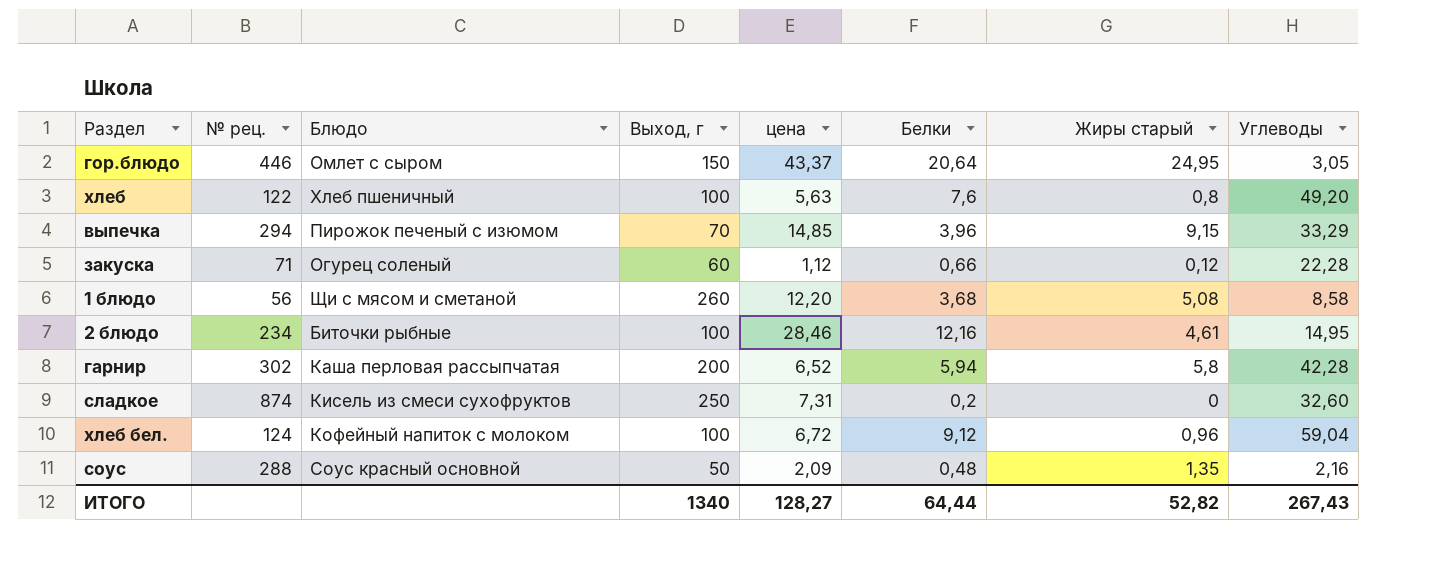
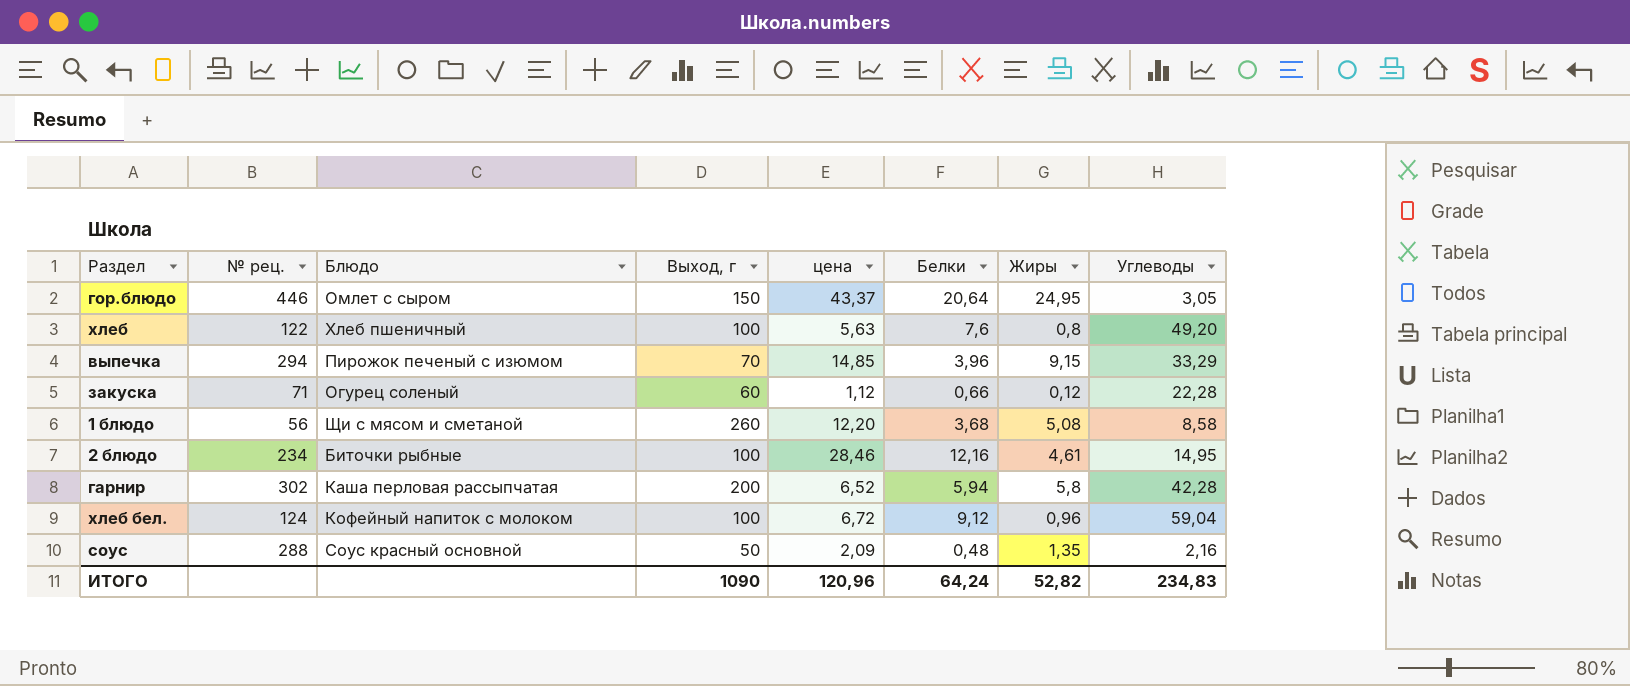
column name: Жиры старый -> Жиры
row сладкое: 874 | Кисель из смеси сухофруктов | 250 | 7,31 | 0,2 | 0 | 32,60 -> none
ИТОГО | Выход, г: 1340 -> 1090
ИТОГО | цена: 128,27 -> 120,96
ИТОГО | Белки: 64,44 -> 64,24
ИТОГО | Углеводы: 267,43 -> 234,83

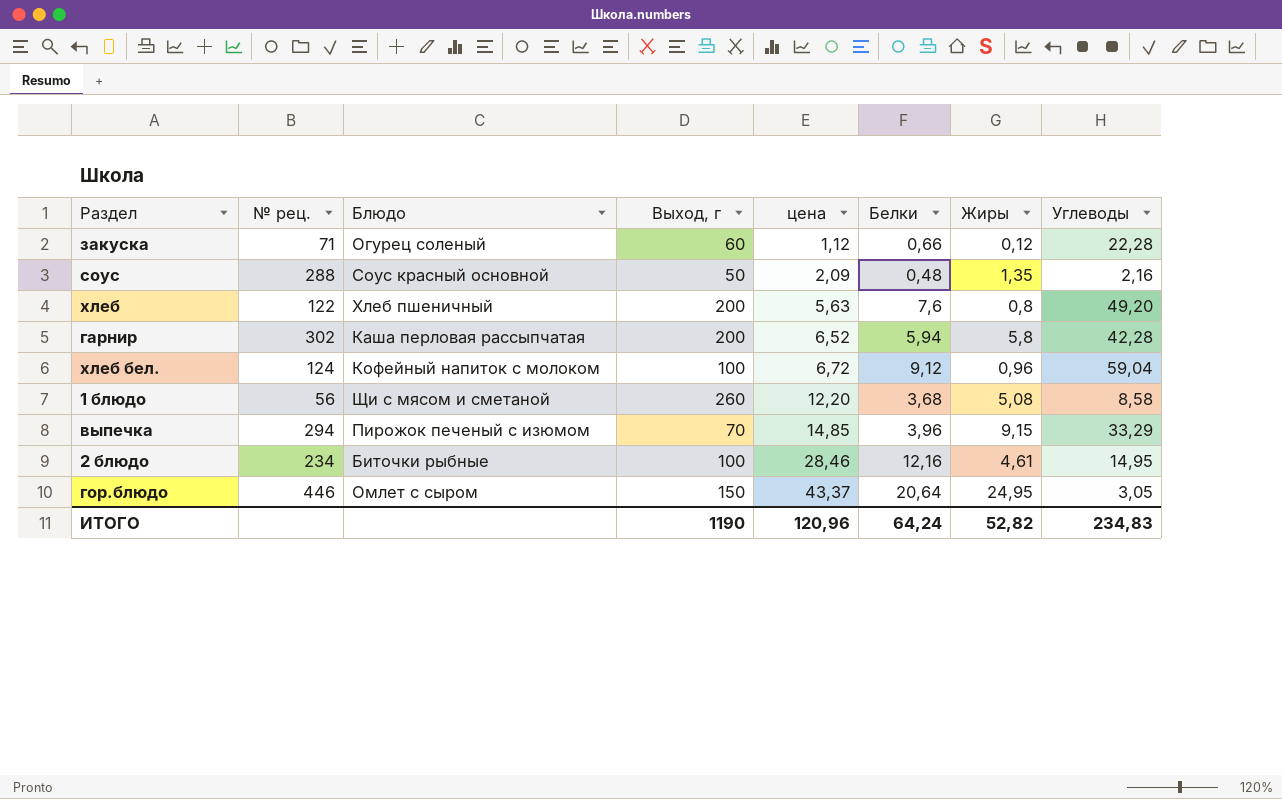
row order: none -> цена ascending
хлеб | Выход, г: 100 -> 200
ИТОГО | Выход, г: 1090 -> 1190

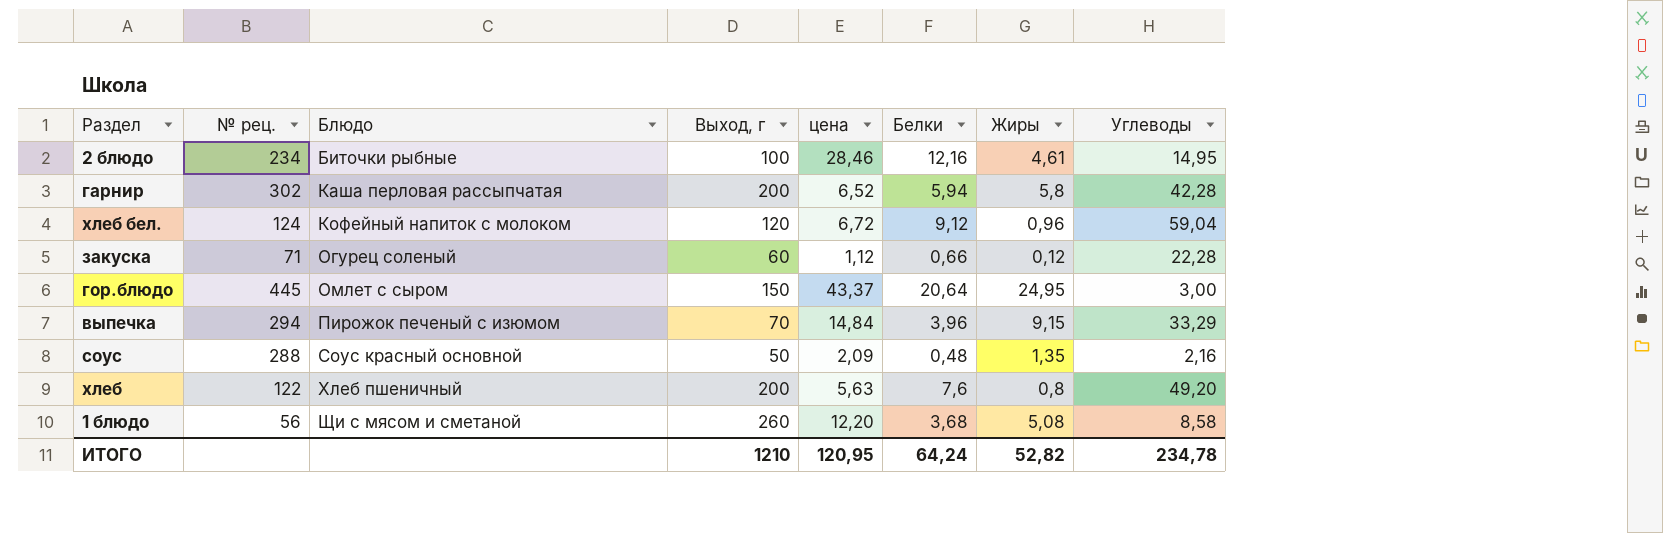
row order: цена ascending -> Блюдо ascending
хлеб бел. | Выход, г: 100 -> 120
гор.блюдо | № рец.: 446 -> 445
гор.блюдо | Углеводы: 3,05 -> 3,00
выпечка | цена: 14,85 -> 14,84
ИТОГО | Выход, г: 1190 -> 1210
ИТОГО | цена: 120,96 -> 120,95
ИТОГО | Углеводы: 234,83 -> 234,78

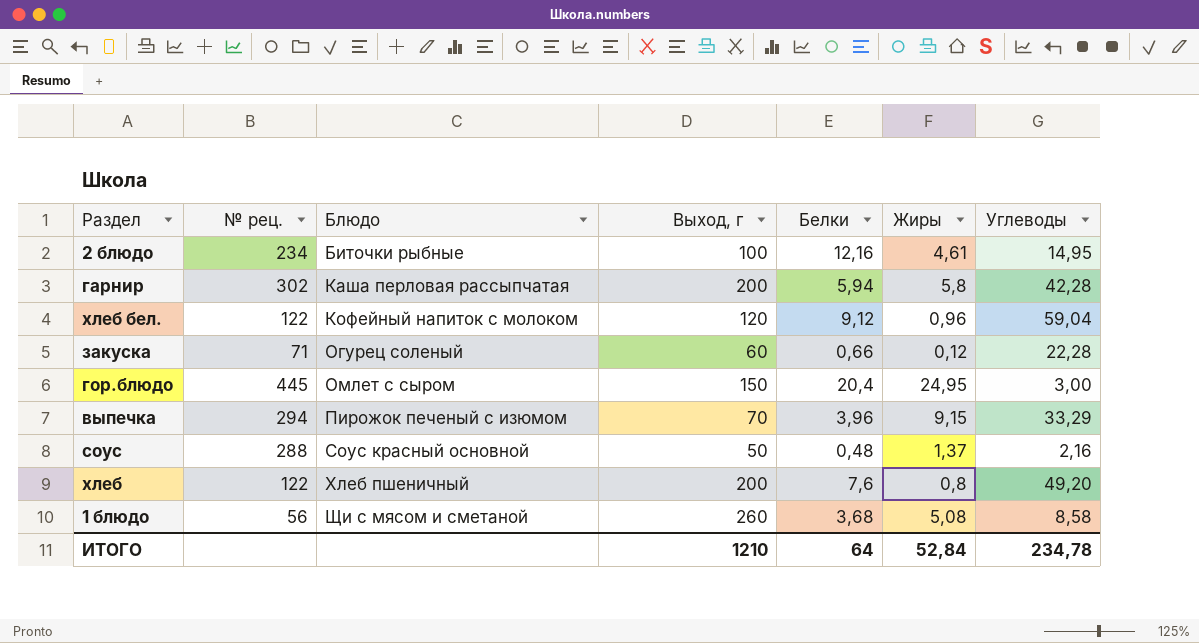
column цена | position: 5 -> none
хлеб бел. | № рец.: 124 -> 122
гор.блюдо | Белки: 20,64 -> 20,4
соус | Жиры: 1,35 -> 1,37
ИТОГО | Белки: 64,24 -> 64
ИТОГО | Жиры: 52,82 -> 52,84

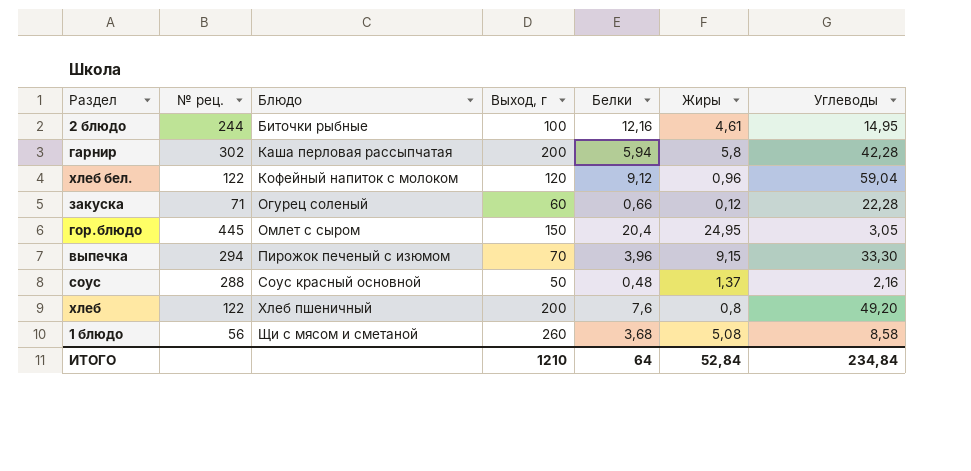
2 блюдо | № рец.: 234 -> 244
гор.блюдо | Углеводы: 3,00 -> 3,05
выпечка | Углеводы: 33,29 -> 33,30
ИТОГО | Углеводы: 234,78 -> 234,84

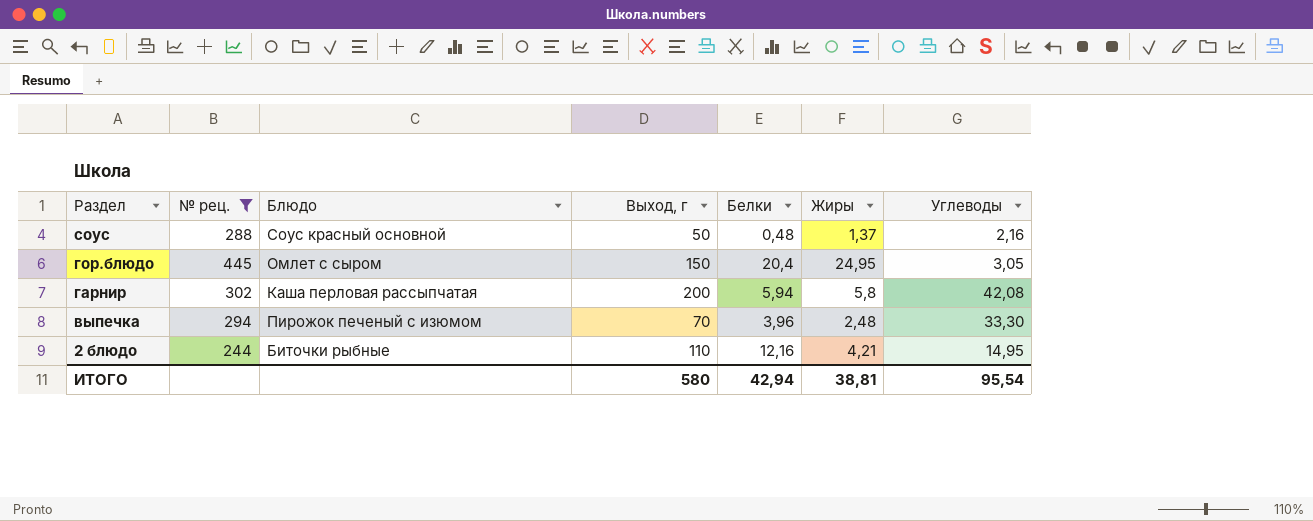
filter: none -> № рец. >= 244
row order: Блюдо ascending -> Раздел descending
гарнир | Углеводы: 42,28 -> 42,08
выпечка | Жиры: 9,15 -> 2,48
2 блюдо | Выход, г: 100 -> 110
2 блюдо | Жиры: 4,61 -> 4,21
ИТОГО | Выход, г: 1210 -> 580
ИТОГО | Белки: 64 -> 42,94
ИТОГО | Жиры: 52,84 -> 38,81
ИТОГО | Углеводы: 234,84 -> 95,54

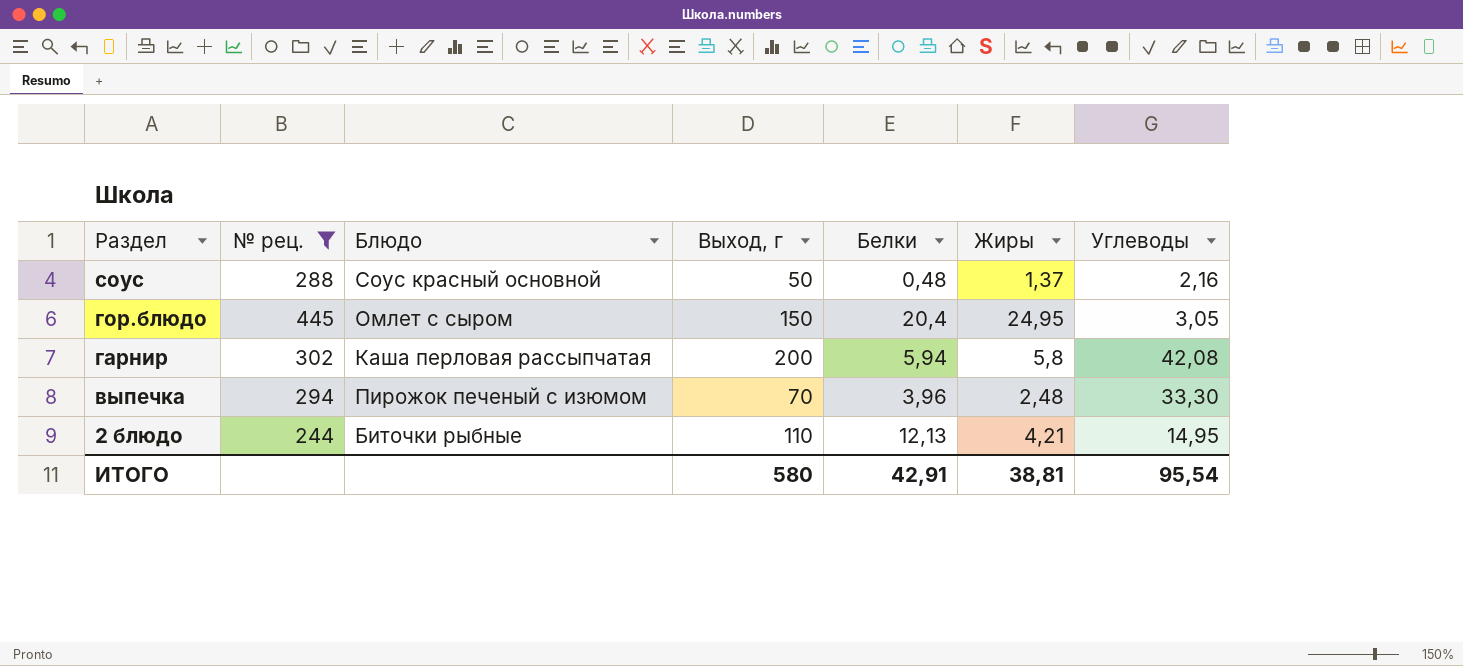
2 блюдо | Белки: 12,16 -> 12,13
ИТОГО | Белки: 42,94 -> 42,91

